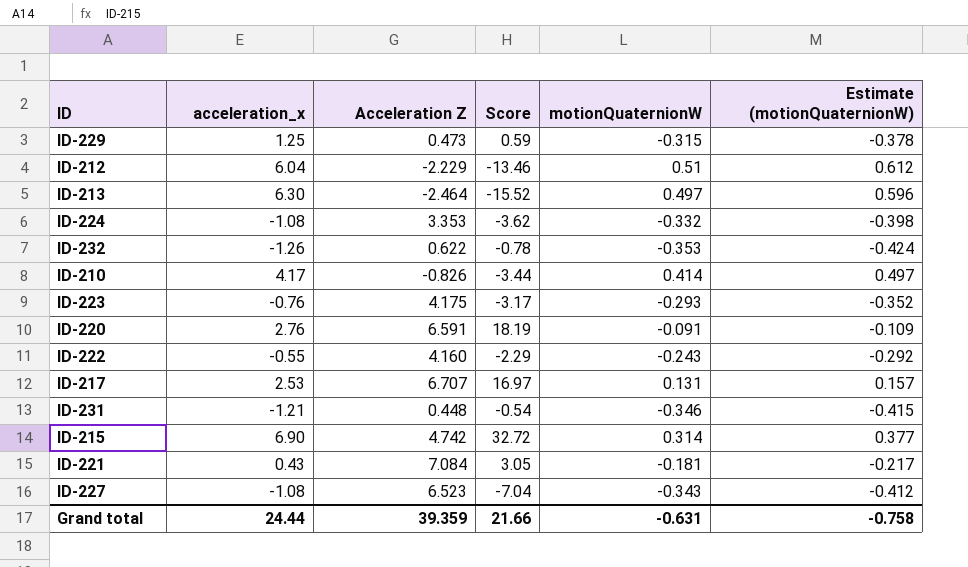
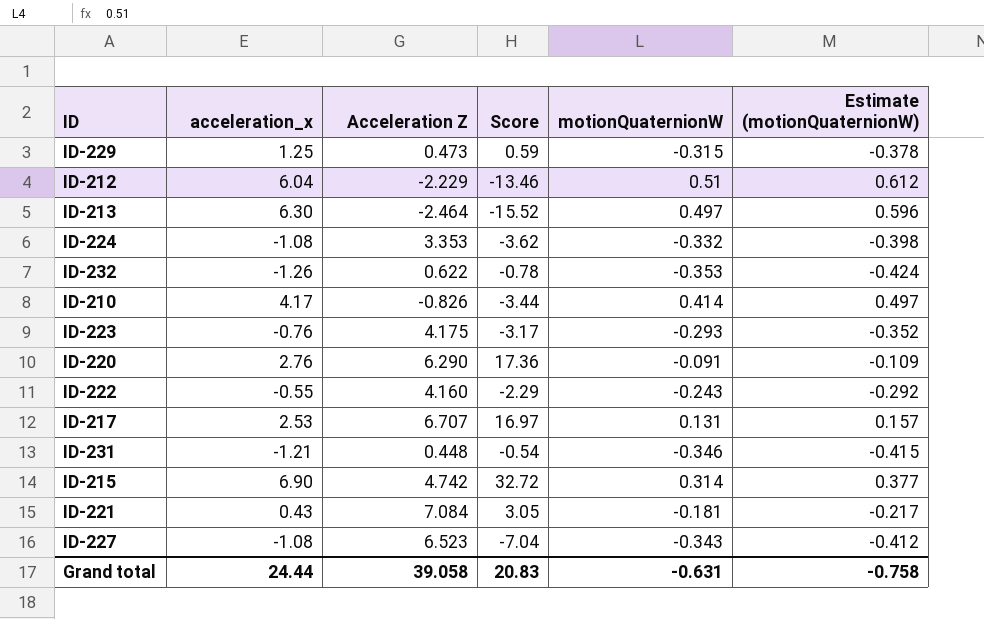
ID-220 | Acceleration Z: 6.591 -> 6.290
ID-220 | Score: 18.19 -> 17.36
Grand total | Acceleration Z: 39.359 -> 39.058
Grand total | Score: 21.66 -> 20.83

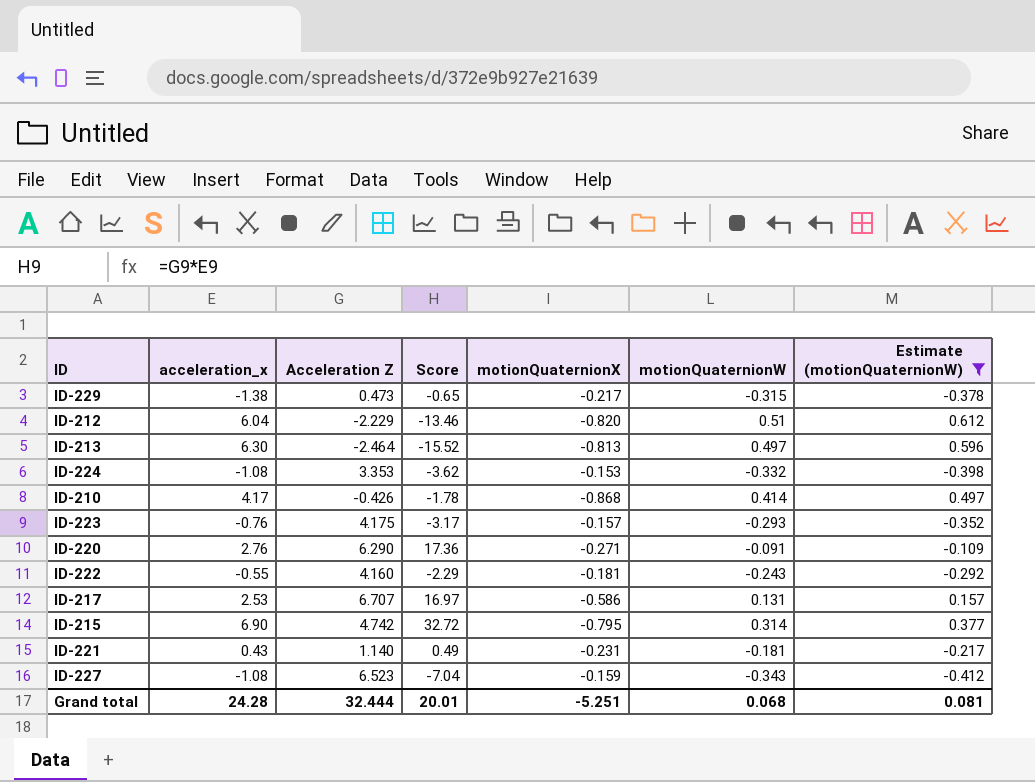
filter: none -> Estimate (motionQuaternionW) >= -0.412
column motionQuaternionX | position: none -> 5
ID-229 | acceleration_x: 1.25 -> -1.38
ID-229 | Score: 0.59 -> -0.65
ID-210 | Acceleration Z: -0.826 -> -0.426
ID-210 | Score: -3.44 -> -1.78
ID-221 | Acceleration Z: 7.084 -> 1.140
ID-221 | Score: 3.05 -> 0.49
Grand total | acceleration_x: 24.44 -> 24.28
Grand total | Acceleration Z: 39.058 -> 32.444
Grand total | Score: 20.83 -> 20.01
Grand total | motionQuaternionW: -0.631 -> 0.068
Grand total | Estimate (motionQuaternionW): -0.758 -> 0.081

